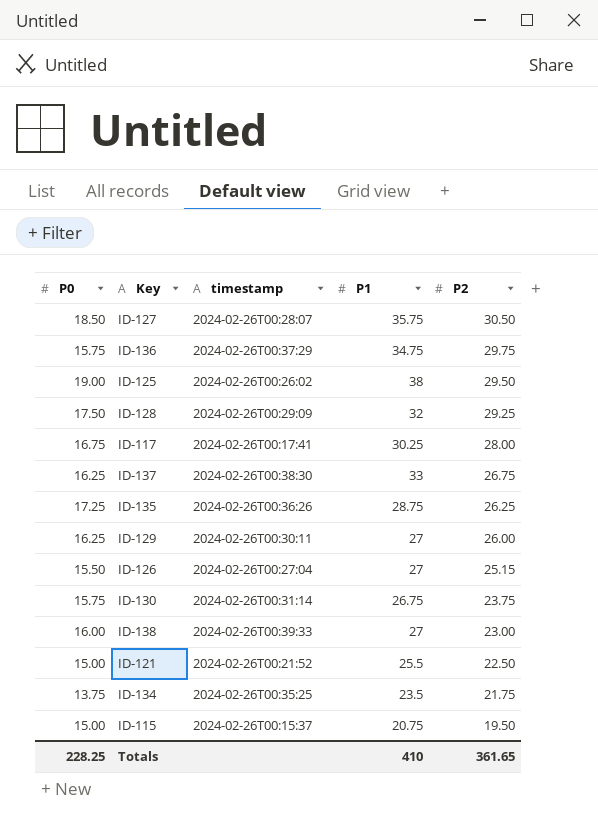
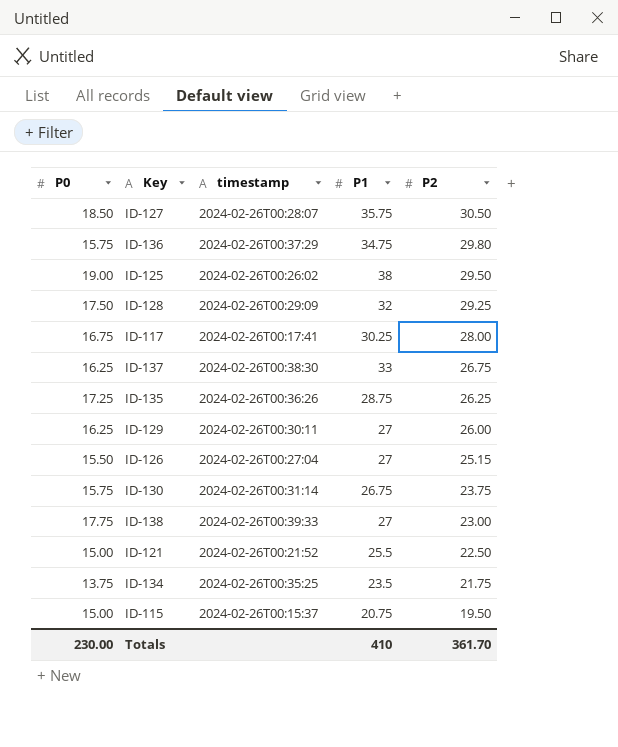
ID-136 | P2: 29.75 -> 29.80
ID-138 | P0: 16.00 -> 17.75
Totals | P0: 228.25 -> 230.00
Totals | P2: 361.65 -> 361.70

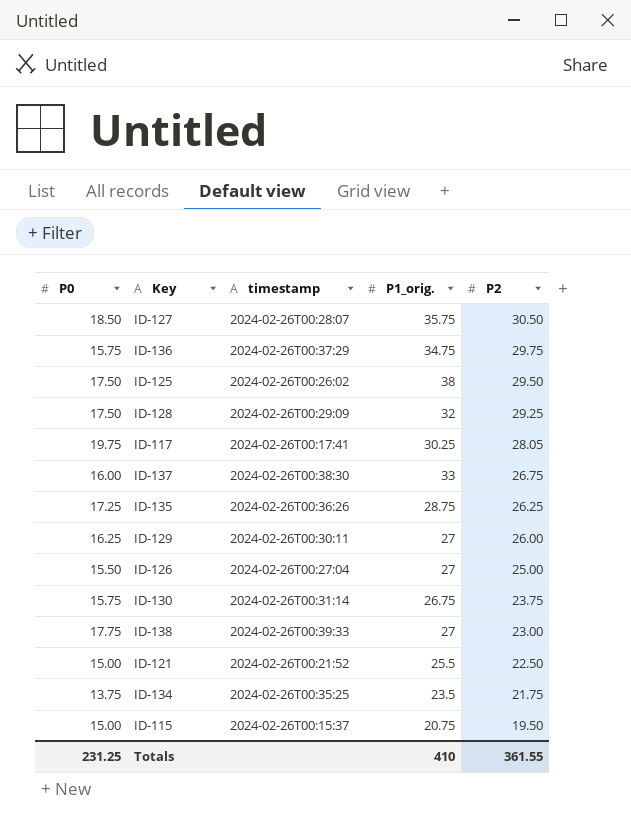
column name: P1 -> P1_orig.
ID-136 | P2: 29.80 -> 29.75
ID-125 | P0: 19.00 -> 17.50
ID-117 | P0: 16.75 -> 19.75
ID-117 | P2: 28.00 -> 28.05
ID-137 | P0: 16.25 -> 16.00
ID-126 | P2: 25.15 -> 25.00
Totals | P0: 230.00 -> 231.25
Totals | P2: 361.70 -> 361.55

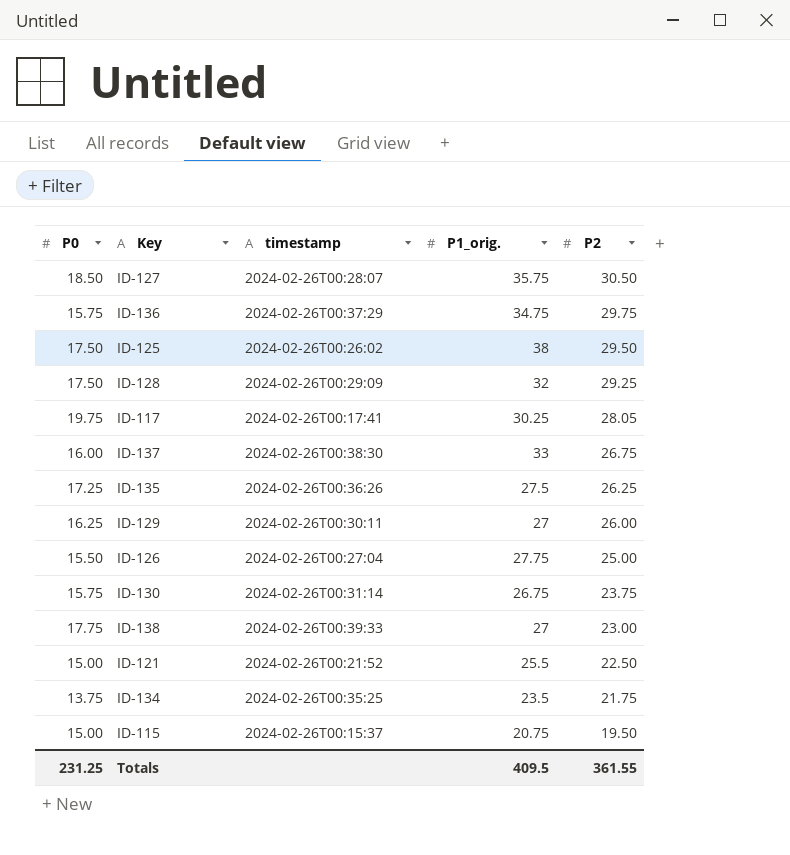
ID-135 | P1_orig.: 28.75 -> 27.5
ID-126 | P1_orig.: 27 -> 27.75
Totals | P1_orig.: 410 -> 409.5

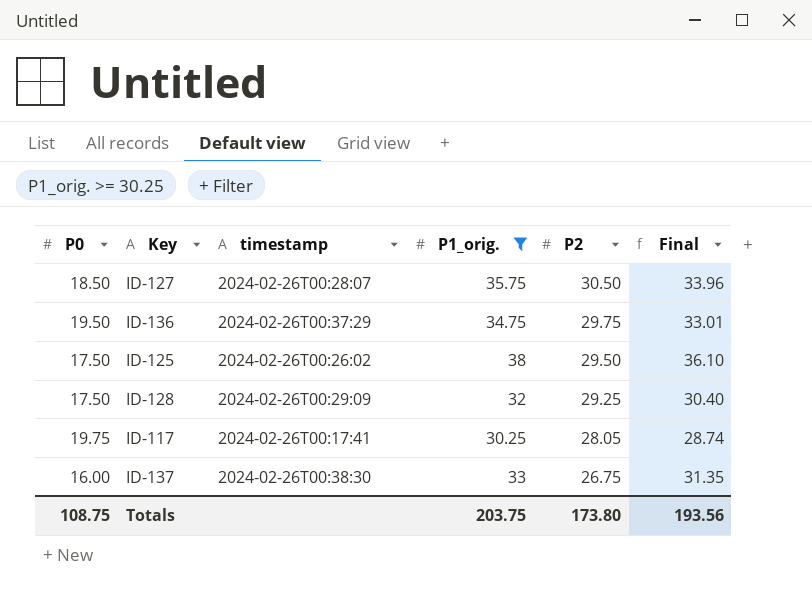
filter: none -> P1_orig. >= 30.25
column Final | formula: none -> [P1_orig.] * 0.95
ID-136 | P0: 15.75 -> 19.50
Totals | P0: 231.25 -> 108.75
Totals | P1_orig.: 409.5 -> 203.75
Totals | P2: 361.55 -> 173.80

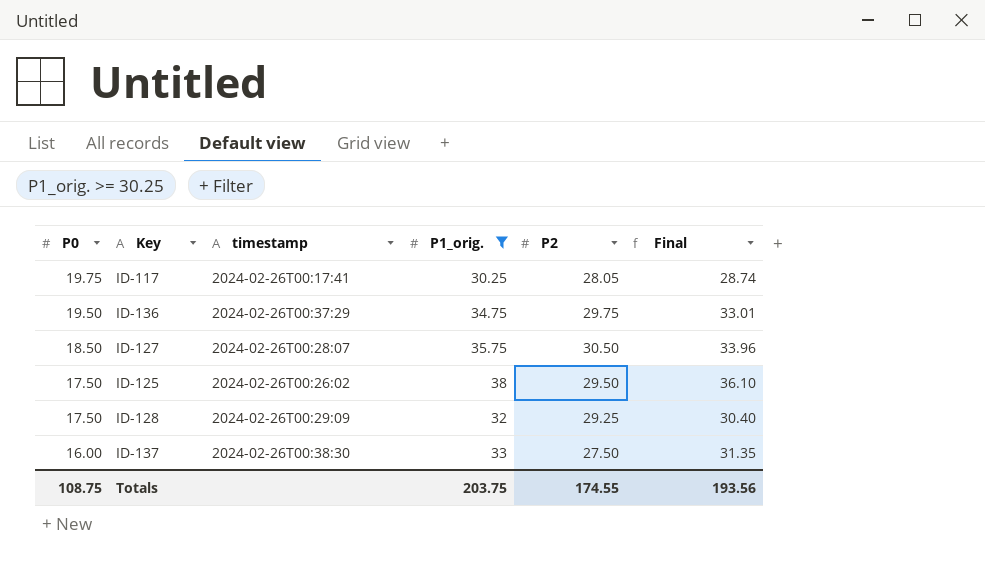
row order: P2 descending -> P0 descending
ID-137 | P2: 26.75 -> 27.50
Totals | P2: 173.80 -> 174.55

